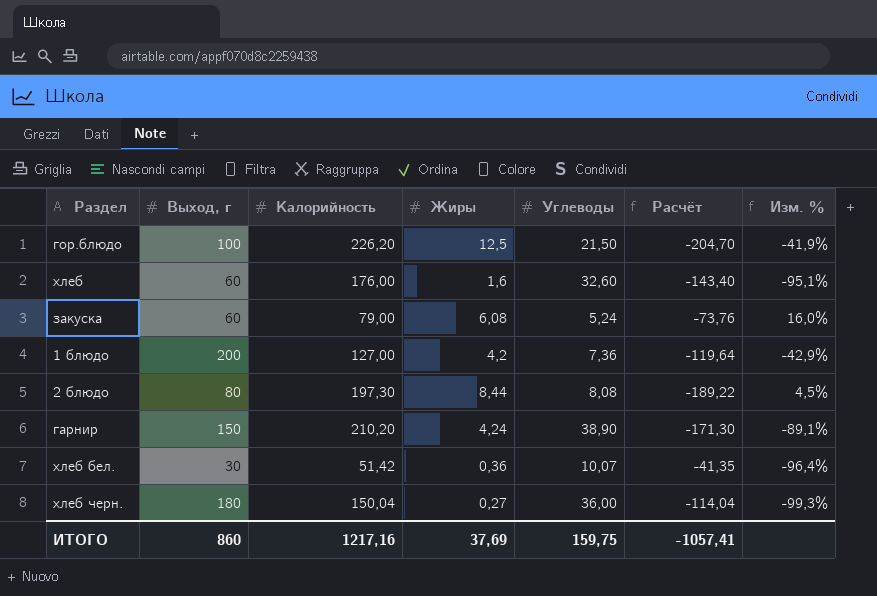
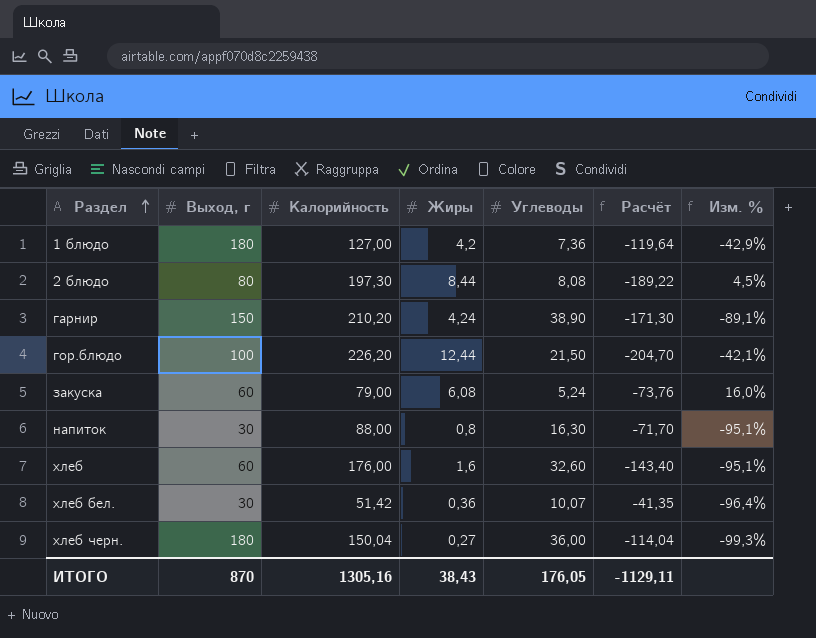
row order: none -> Раздел ascending
1 блюдо | Выход, г: 200 -> 180
гор.блюдо | Жиры: 12,5 -> 12,44
гор.блюдо | Изм. %: -41,9% -> -42,1%
row напиток: none -> 30 | 88,00 | 0,8 | 16,30 | -71,70 | -95,1%
ИТОГО | Выход, г: 860 -> 870
ИТОГО | Калорийность: 1217,16 -> 1305,16
ИТОГО | Жиры: 37,69 -> 38,43
ИТОГО | Углеводы: 159,75 -> 176,05
ИТОГО | Расчёт: -1057,41 -> -1129,11

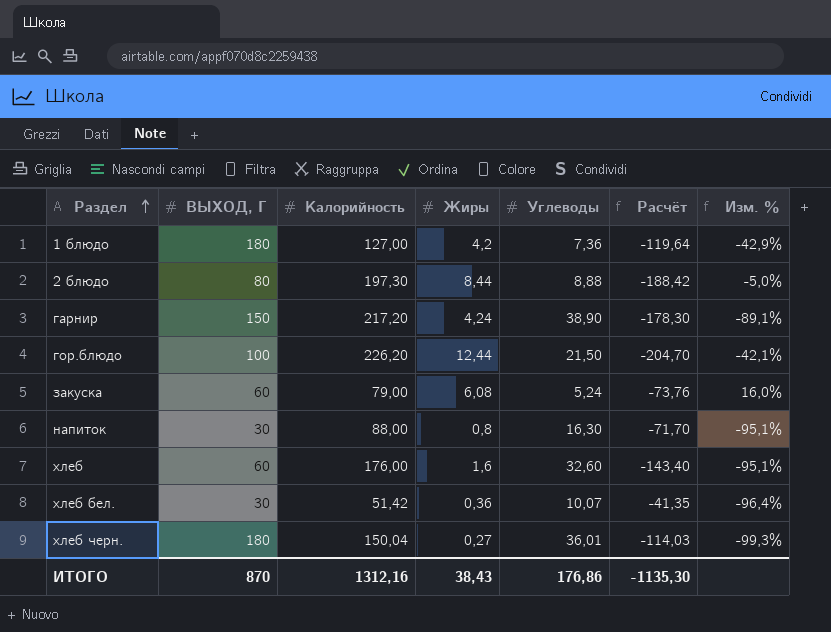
column name: Выход, г -> ВЫХОД, Г
2 блюдо | Углеводы: 8,08 -> 8,88
2 блюдо | Расчёт: -189,22 -> -188,42
2 блюдо | Изм. %: 4,5% -> -5,0%
гарнир | Калорийность: 210,20 -> 217,20
гарнир | Расчёт: -171,30 -> -178,30
хлеб черн. | Углеводы: 36,00 -> 36,01
хлеб черн. | Расчёт: -114,04 -> -114,03
ИТОГО | Калорийность: 1305,16 -> 1312,16
ИТОГО | Углеводы: 176,05 -> 176,86
ИТОГО | Расчёт: -1129,11 -> -1135,30

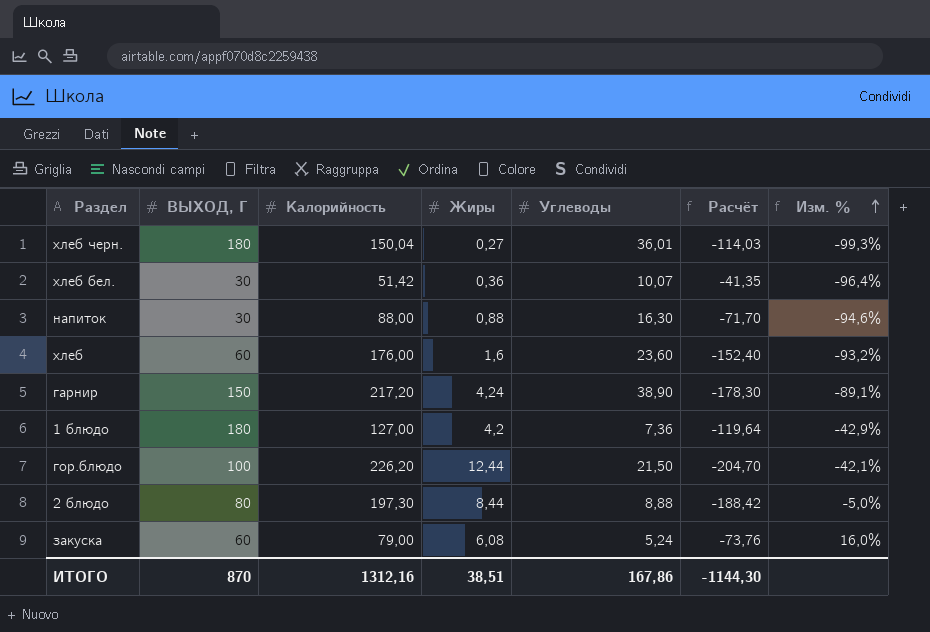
row order: Раздел ascending -> Изм. % ascending
напиток | Жиры: 0,8 -> 0,88
напиток | Изм. %: -95,1% -> -94,6%
хлеб | Углеводы: 32,60 -> 23,60
хлеб | Расчёт: -143,40 -> -152,40
хлеб | Изм. %: -95,1% -> -93,2%
ИТОГО | Жиры: 38,43 -> 38,51
ИТОГО | Углеводы: 176,86 -> 167,86
ИТОГО | Расчёт: -1135,30 -> -1144,30

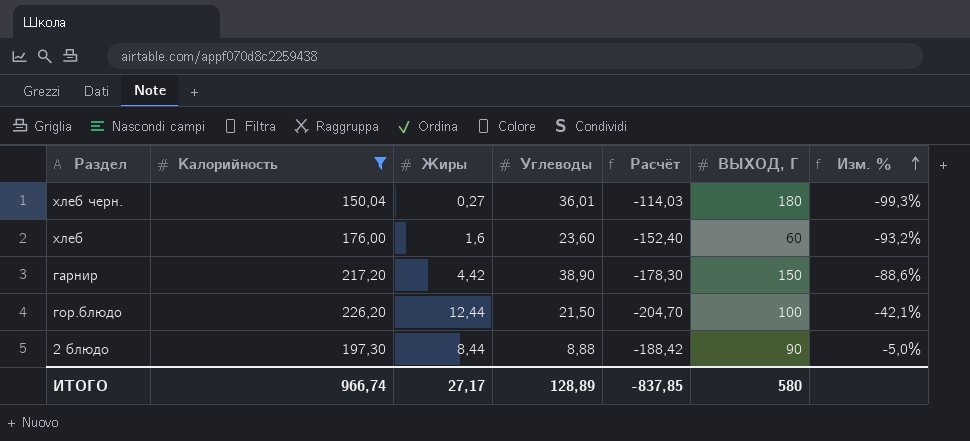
filter: none -> Калорийность >= 150,04
column ВЫХОД, Г | position: 2 -> 6
гарнир | Жиры: 4,24 -> 4,42
гарнир | Изм. %: -89,1% -> -88,6%
2 блюдо | ВЫХОД, Г: 80 -> 90
ИТОГО | Калорийность: 1312,16 -> 966,74
ИТОГО | Жиры: 38,51 -> 27,17
ИТОГО | Углеводы: 167,86 -> 128,89
ИТОГО | Расчёт: -1144,30 -> -837,85
ИТОГО | ВЫХОД, Г: 870 -> 580

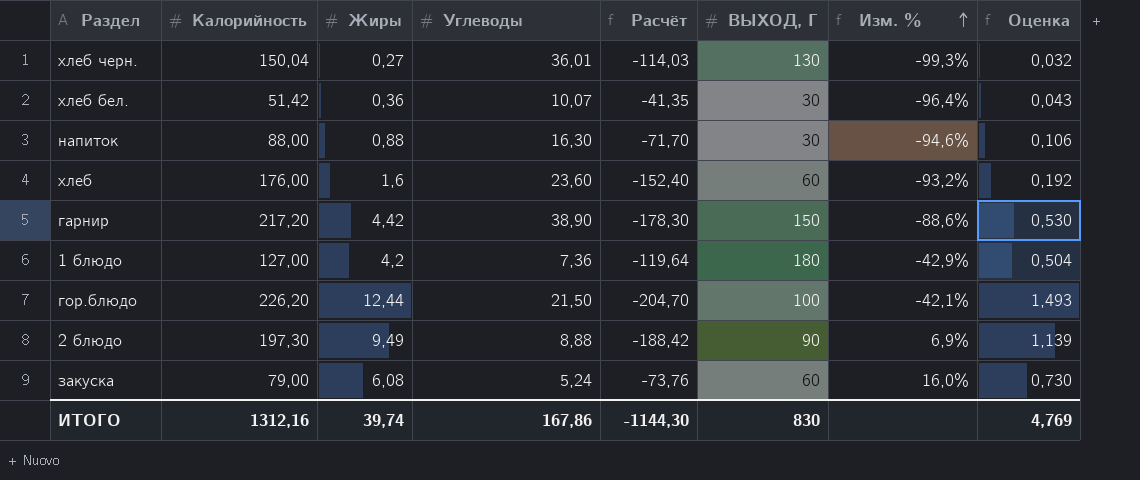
filter: Калорийность >= 150,04 -> none
column Оценка | formula: none -> [Жиры] * 0,12
хлеб черн. | ВЫХОД, Г: 180 -> 130
2 блюдо | Жиры: 8,44 -> 9,49
2 блюдо | Изм. %: -5,0% -> 6,9%
ИТОГО | Калорийность: 966,74 -> 1312,16
ИТОГО | Жиры: 27,17 -> 39,74
ИТОГО | Углеводы: 128,89 -> 167,86
ИТОГО | Расчёт: -837,85 -> -1144,30
ИТОГО | ВЫХОД, Г: 580 -> 830

